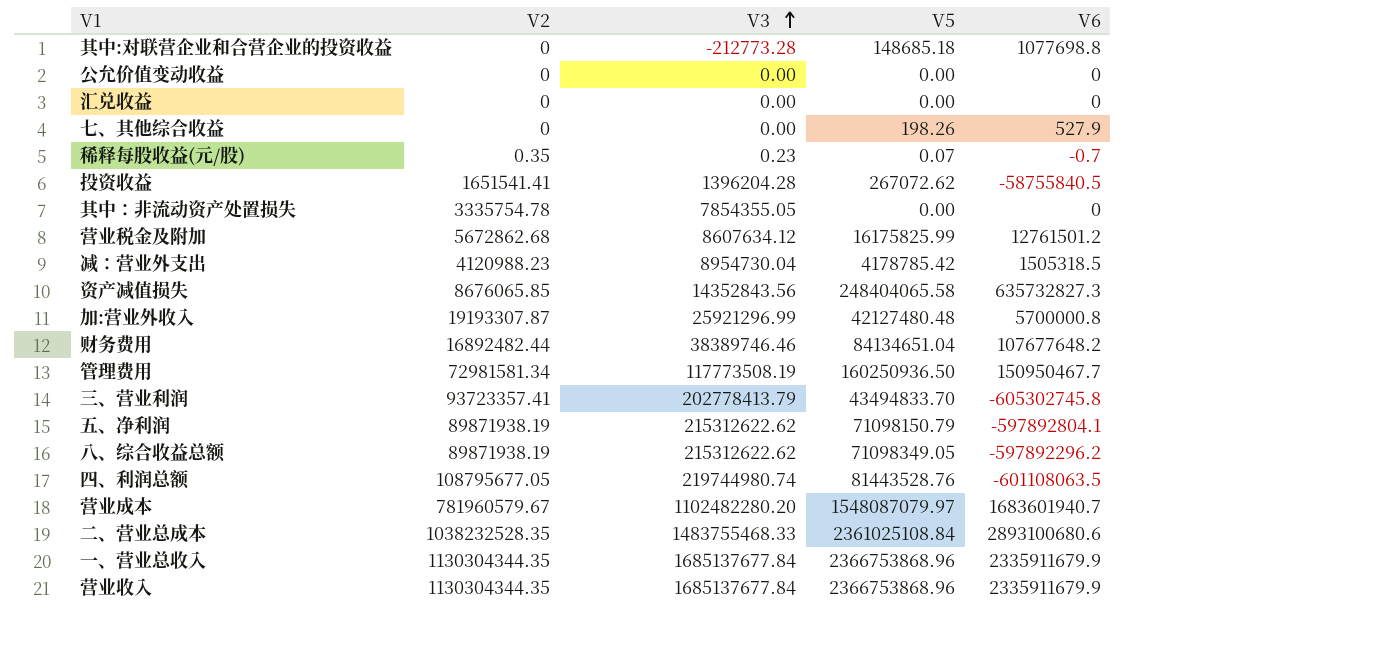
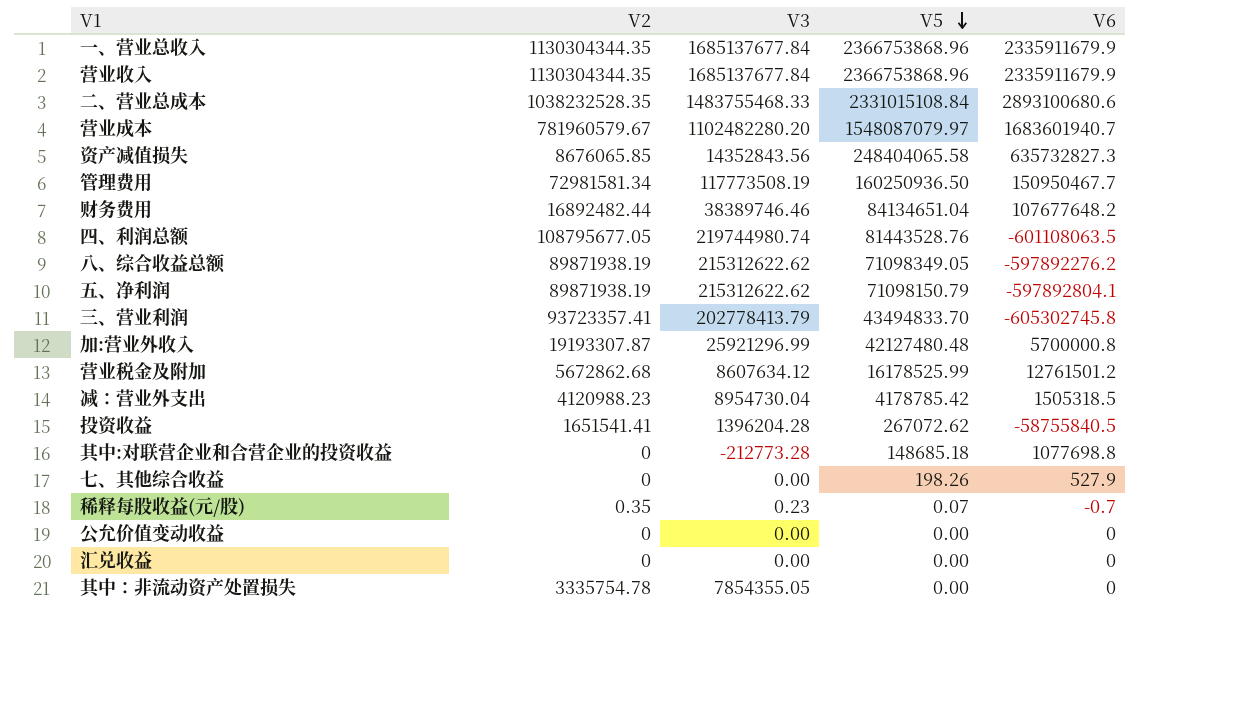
row order: V3 ascending -> V5 descending
二、营业总成本 | V5: 2361025108.84 -> 2331015108.84
八、综合收益总额 | V6: -597892296.2 -> -597892276.2
营业税金及附加 | V5: 16175825.99 -> 16178525.99

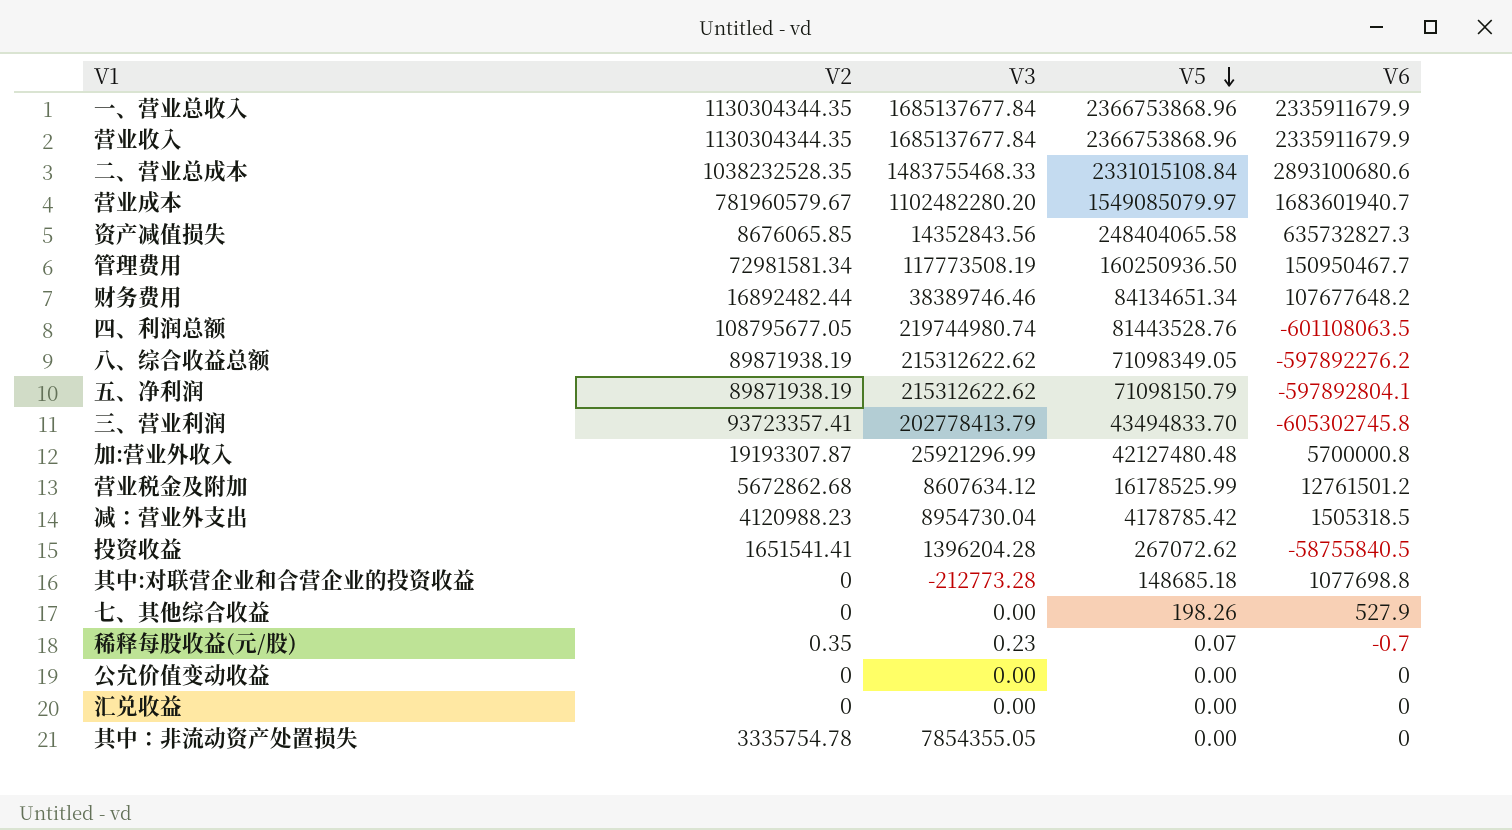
营业成本 | V5: 1548087079.97 -> 1549085079.97
财务费用 | V5: 84134651.04 -> 84134651.34

